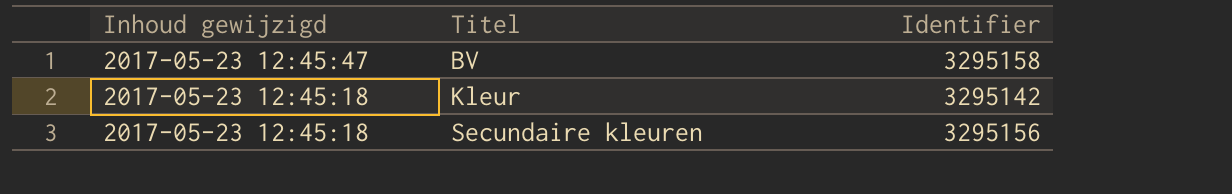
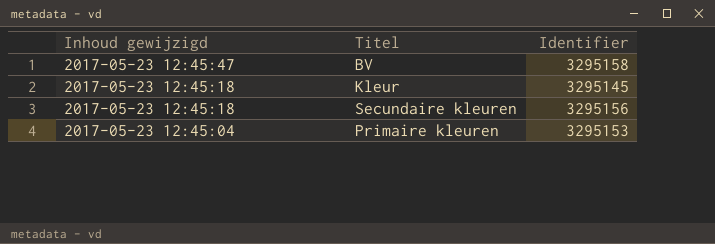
Kleur | Identifier: 3295142 -> 3295145
row Primaire kleuren: none -> 2017-05-23 12:45:04 | 3295153

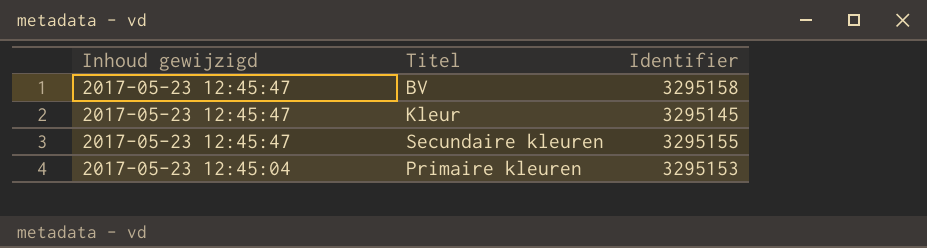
Kleur | Inhoud gewijzigd: 2017-05-23 12:45:18 -> 2017-05-23 12:45:47
Secundaire kleuren | Inhoud gewijzigd: 2017-05-23 12:45:18 -> 2017-05-23 12:45:47
Secundaire kleuren | Identifier: 3295156 -> 3295155

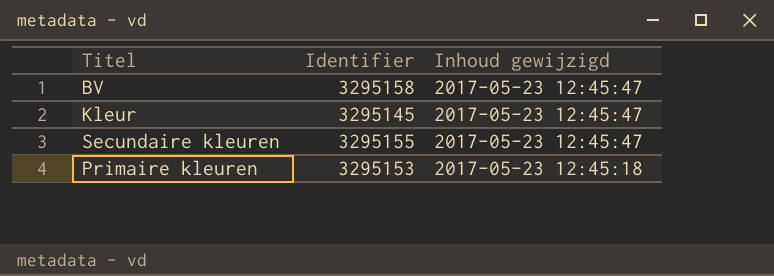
column Inhoud gewijzigd | position: 1 -> 3
Primaire kleuren | Inhoud gewijzigd: 2017-05-23 12:45:04 -> 2017-05-23 12:45:18

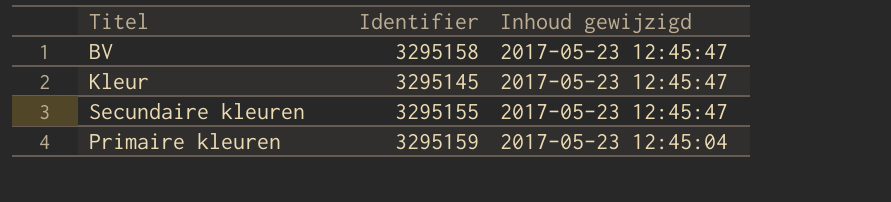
Primaire kleuren | Identifier: 3295153 -> 3295159
Primaire kleuren | Inhoud gewijzigd: 2017-05-23 12:45:18 -> 2017-05-23 12:45:04

